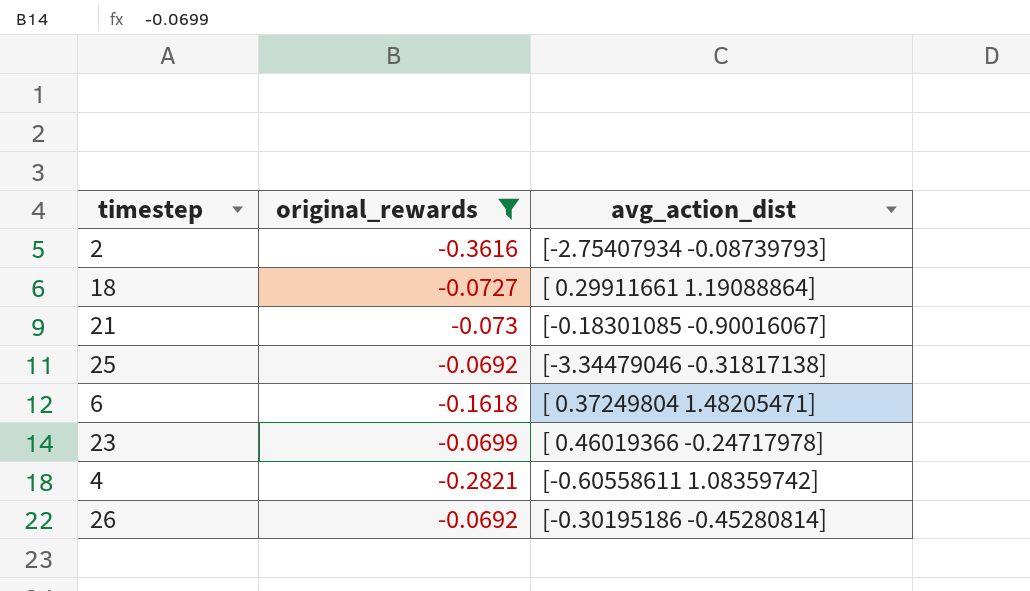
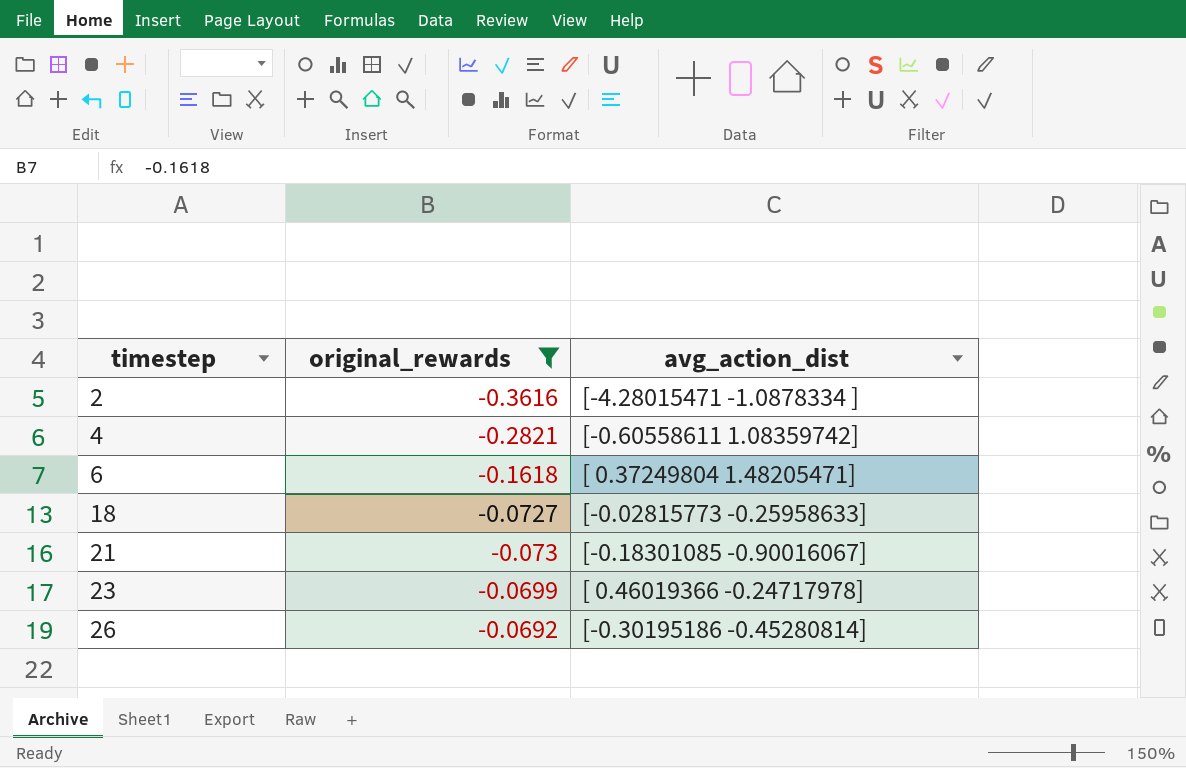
row order: none -> timestep ascending
row 25: -0.0692 | [-3.34479046 -0.31817138] -> none
2 | avg_action_dist: [-2.75407934 -0.08739793] -> [-4.28015471 -1.0878334 ]
18 | avg_action_dist: [ 0.29911661 1.19088864] -> [-0.02815773 -0.25958633]

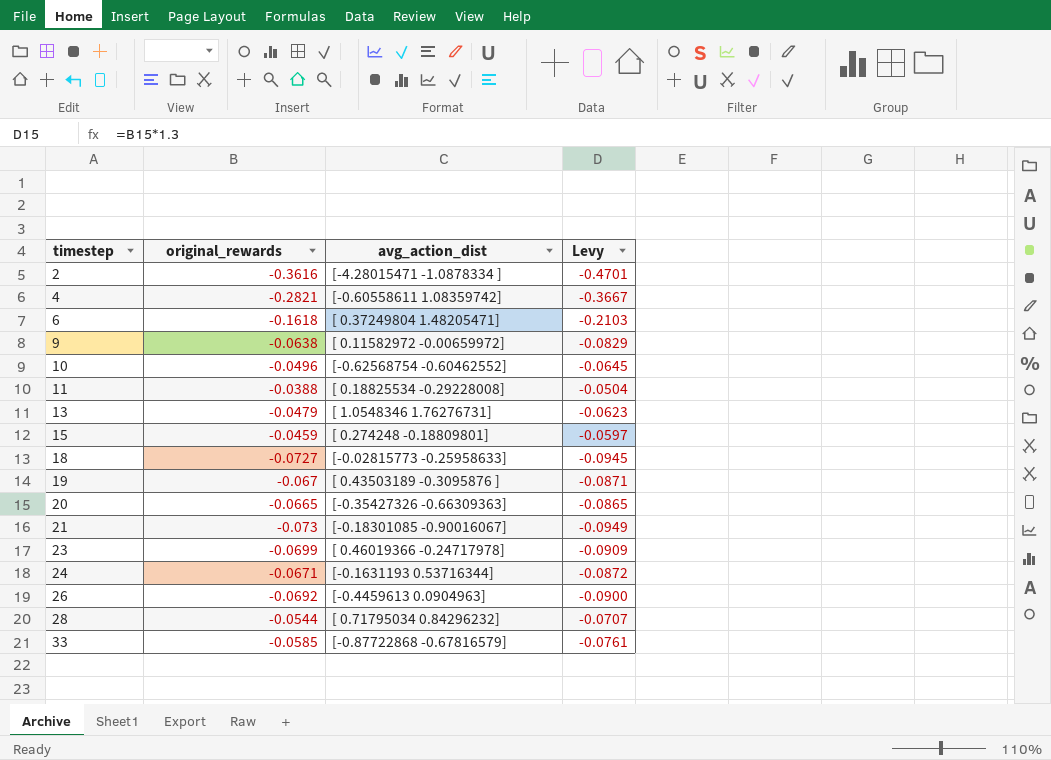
filter: original_rewards <= -0.0692 -> none
column Levy | formula: none -> [original_rewards] * 1.3
26 | avg_action_dist: [-0.30195186 -0.45280814] -> [-0.4459613 0.0904963]

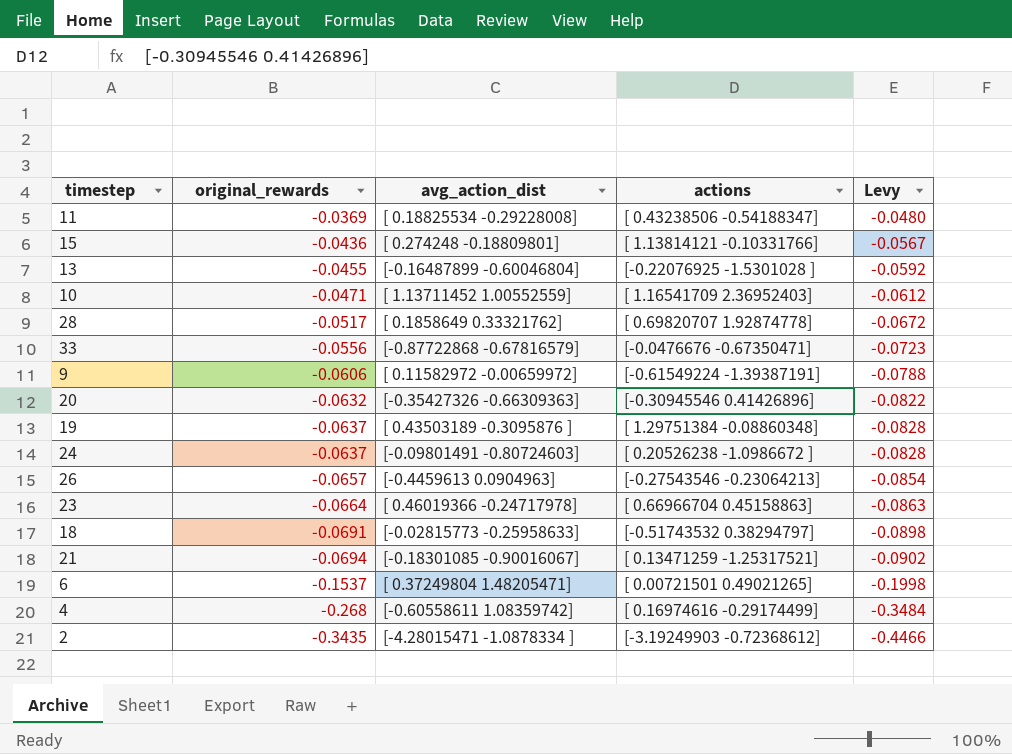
row order: timestep ascending -> original_rewards descending
column actions | position: none -> 4
11 | original_rewards: -0.0388 -> -0.0369
11 | Levy: -0.0504 -> -0.0480
15 | original_rewards: -0.0459 -> -0.0436
15 | Levy: -0.0597 -> -0.0567
13 | original_rewards: -0.0479 -> -0.0455
13 | avg_action_dist: [ 1.0548346 1.76276731] -> [-0.16487899 -0.60046804]
13 | Levy: -0.0623 -> -0.0592
10 | original_rewards: -0.0496 -> -0.0471
10 | avg_action_dist: [-0.62568754 -0.60462552] -> [ 1.13711452 1.00552559]
10 | Levy: -0.0645 -> -0.0612
28 | original_rewards: -0.0544 -> -0.0517
28 | avg_action_dist: [ 0.71795034 0.84296232] -> [ 0.1858649 0.33321762]
28 | Levy: -0.0707 -> -0.0672
33 | original_rewards: -0.0585 -> -0.0556
33 | Levy: -0.0761 -> -0.0723
9 | original_rewards: -0.0638 -> -0.0606
9 | Levy: -0.0829 -> -0.0788
20 | original_rewards: -0.0665 -> -0.0632
20 | Levy: -0.0865 -> -0.0822
19 | original_rewards: -0.067 -> -0.0637
19 | Levy: -0.0871 -> -0.0828
24 | original_rewards: -0.0671 -> -0.0637
24 | avg_action_dist: [-0.1631193 0.53716344] -> [-0.09801491 -0.80724603]
24 | Levy: -0.0872 -> -0.0828
26 | original_rewards: -0.0692 -> -0.0657
26 | Levy: -0.0900 -> -0.0854
23 | original_rewards: -0.0699 -> -0.0664
23 | Levy: -0.0909 -> -0.0863
18 | original_rewards: -0.0727 -> -0.0691
18 | Levy: -0.0945 -> -0.0898
21 | original_rewards: -0.073 -> -0.0694
21 | Levy: -0.0949 -> -0.0902
6 | original_rewards: -0.1618 -> -0.1537
6 | Levy: -0.2103 -> -0.1998
4 | original_rewards: -0.2821 -> -0.268
4 | Levy: -0.3667 -> -0.3484
2 | original_rewards: -0.3616 -> -0.3435
2 | Levy: -0.4701 -> -0.4466

